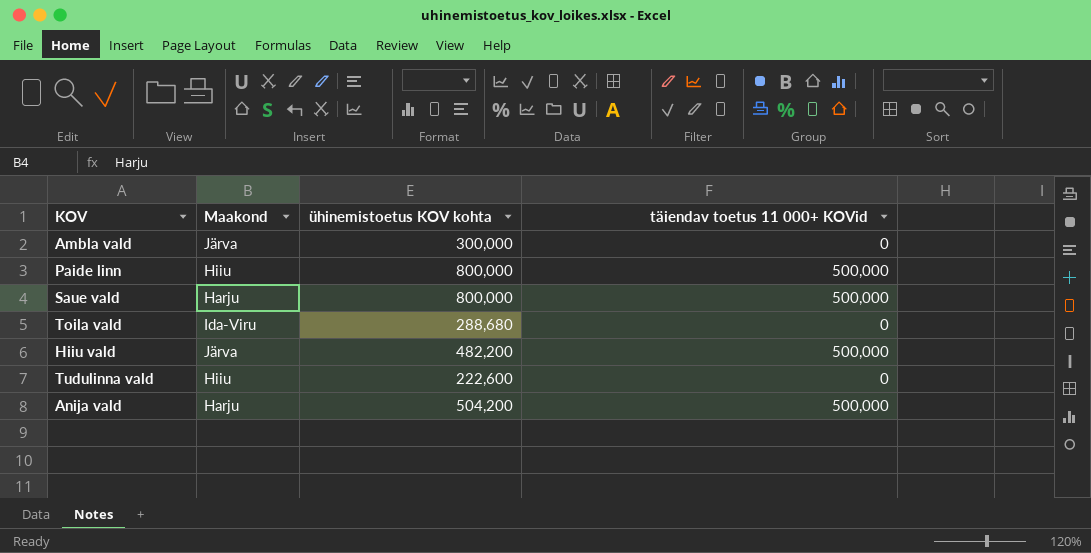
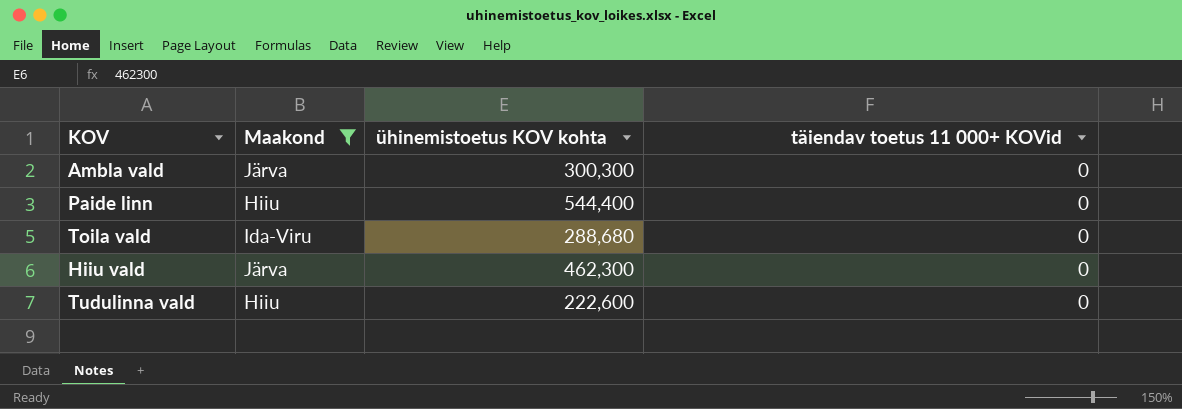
filter: none -> Maakond != Harju
Ambla vald | ühinemistoetus KOV kohta: 300,000 -> 300,300
Paide linn | ühinemistoetus KOV kohta: 800,000 -> 544,400
Paide linn | täiendav toetus 11 000+ KOVid: 500,000 -> 0
Hiiu vald | ühinemistoetus KOV kohta: 482,200 -> 462,300
Hiiu vald | täiendav toetus 11 000+ KOVid: 500,000 -> 0

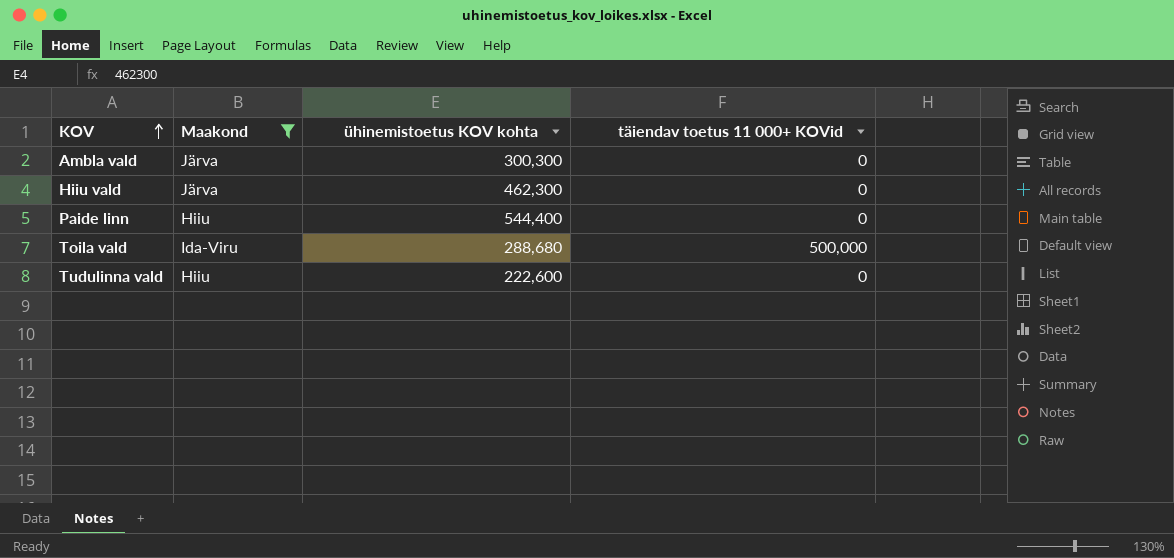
row order: none -> KOV ascending
Toila vald | täiendav toetus 11 000+ KOVid: 0 -> 500,000

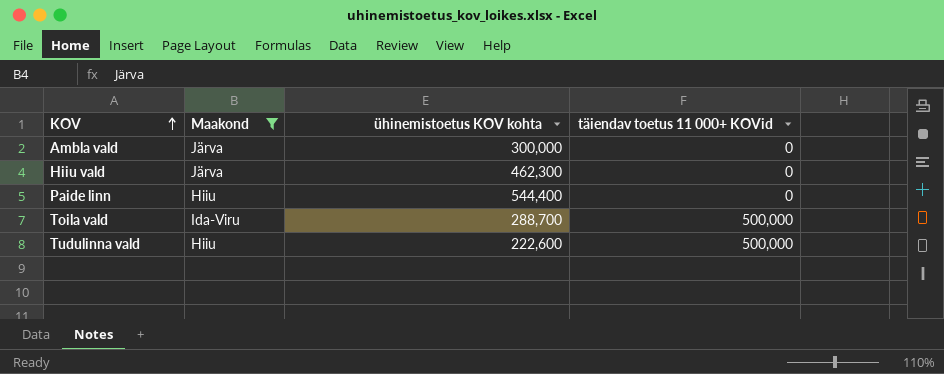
Ambla vald | ühinemistoetus KOV kohta: 300,300 -> 300,000
Toila vald | ühinemistoetus KOV kohta: 288,680 -> 288,700
Tudulinna vald | täiendav toetus 11 000+ KOVid: 0 -> 500,000

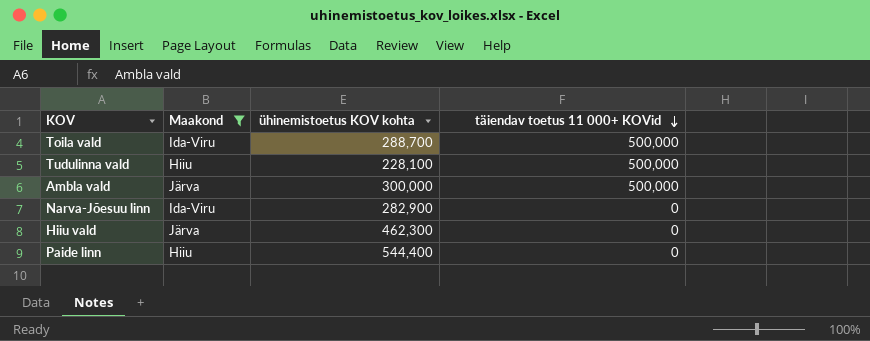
row order: KOV ascending -> täiendav toetus 11 000+ KOVid descending
Tudulinna vald | ühinemistoetus KOV kohta: 222,600 -> 228,100
Ambla vald | täiendav toetus 11 000+ KOVid: 0 -> 500,000
row Narva-Jõesuu linn: none -> Ida-Viru | 282,900 | 0

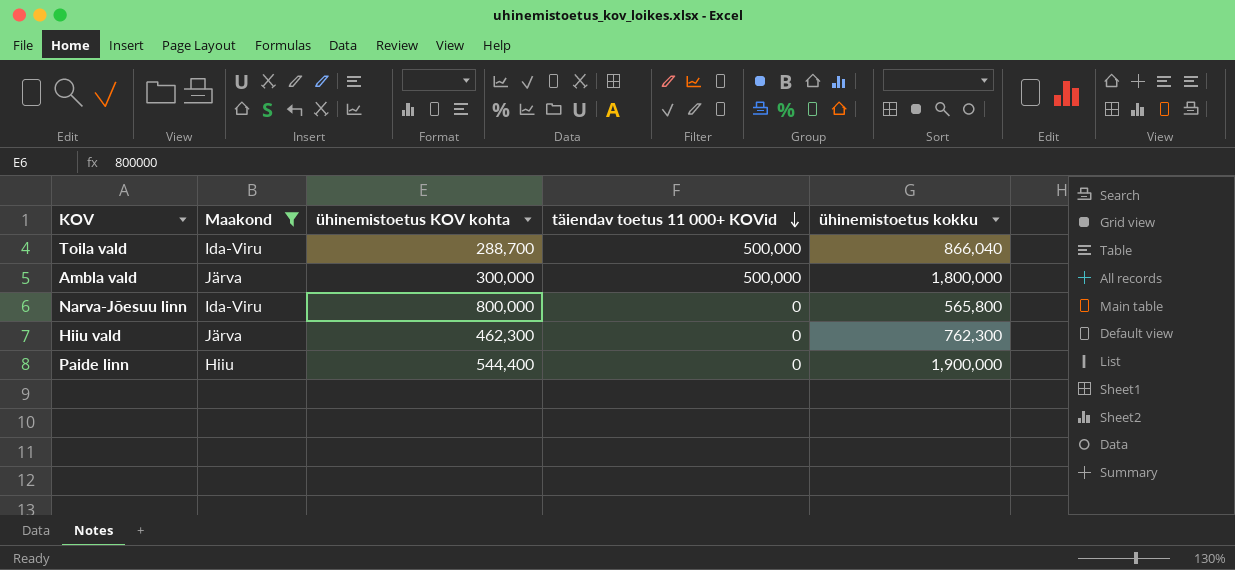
column ühinemistoetus kokku | position: none -> 5
row Tudulinna vald: Hiiu | 228,100 | 500,000 -> none
Narva-Jõesuu linn | ühinemistoetus KOV kohta: 282,900 -> 800,000

